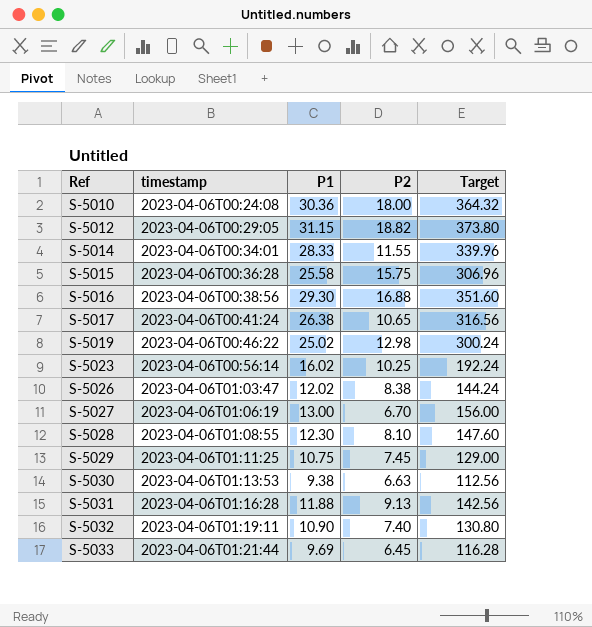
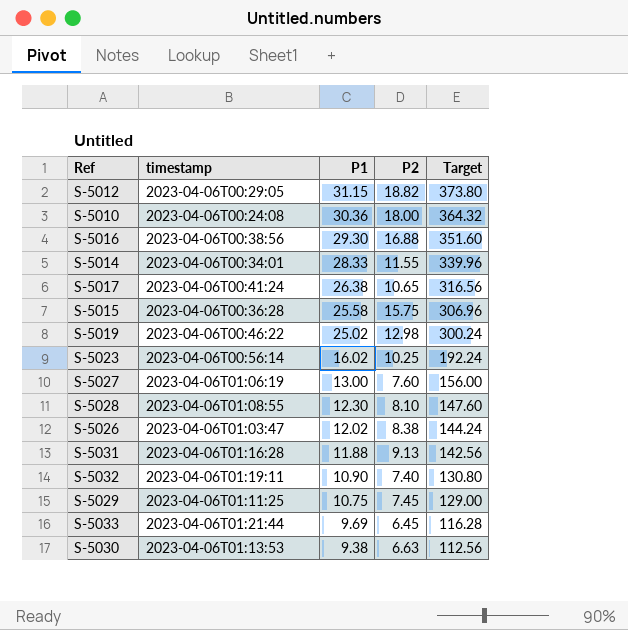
row order: Ref ascending -> P1 descending
S-5027 | P2: 6.70 -> 7.60

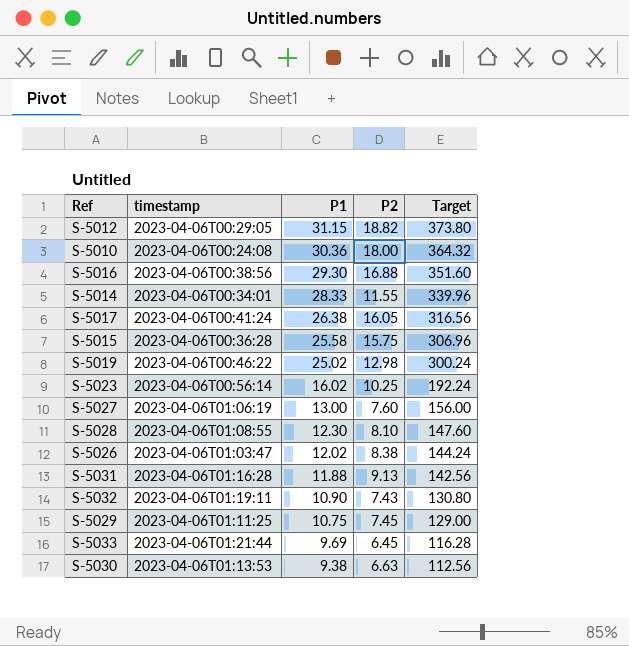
S-5017 | P2: 10.65 -> 16.05
S-5032 | P2: 7.40 -> 7.43

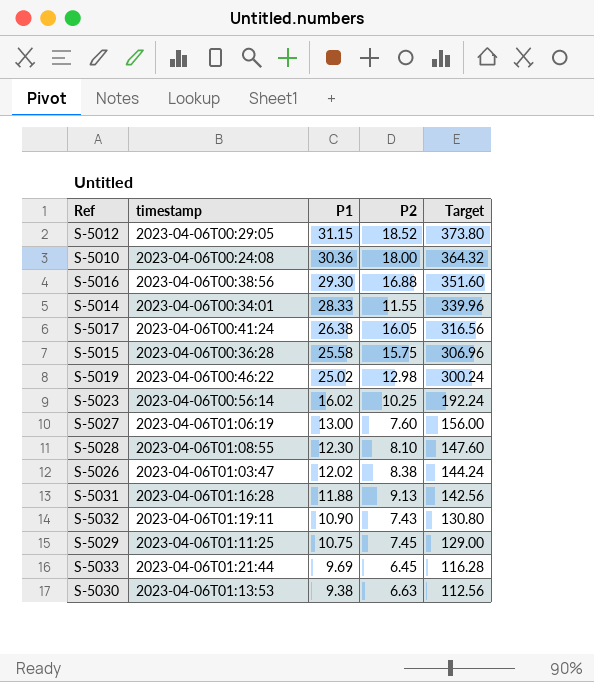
S-5012 | P2: 18.82 -> 18.52

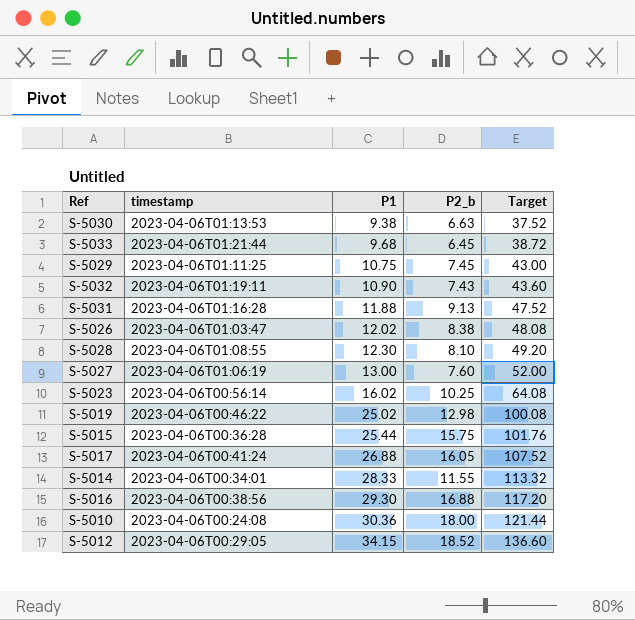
row order: P1 descending -> P1 ascending
column name: P2 -> P2_b
column Target | formula: [P1] * 12 -> [P1] * 4
S-5033 | P1: 9.69 -> 9.68
S-5015 | P1: 25.58 -> 25.44
S-5017 | P1: 26.38 -> 26.88
S-5012 | P1: 31.15 -> 34.15

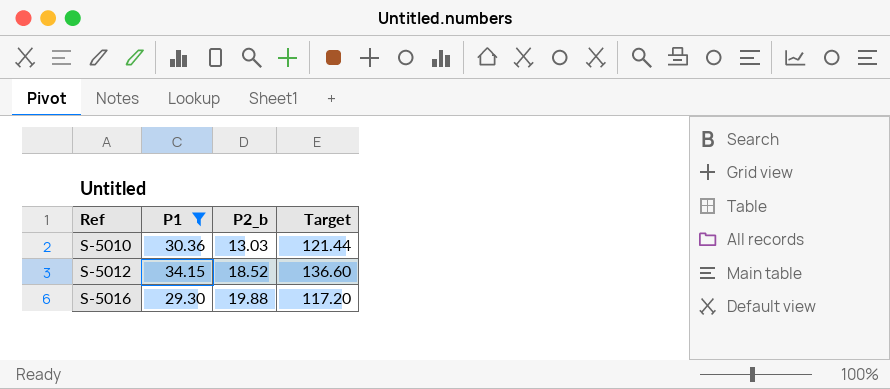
filter: none -> P1 >= 29.30
row order: P1 ascending -> Ref ascending
column timestamp | position: 2 -> none
S-5010 | P2_b: 18.00 -> 13.03
S-5016 | P2_b: 16.88 -> 19.88

